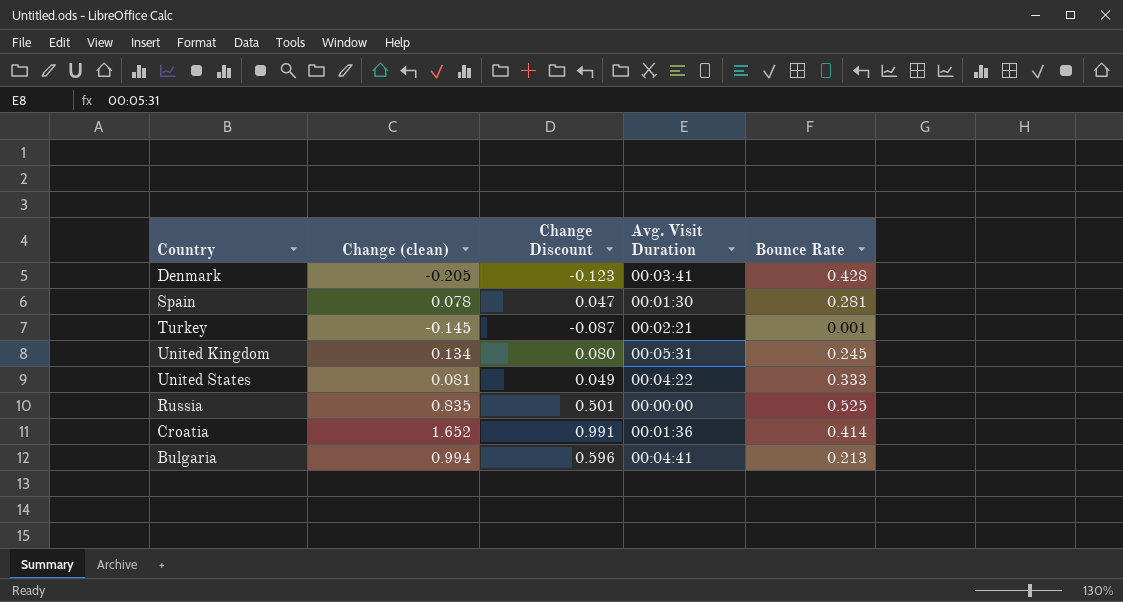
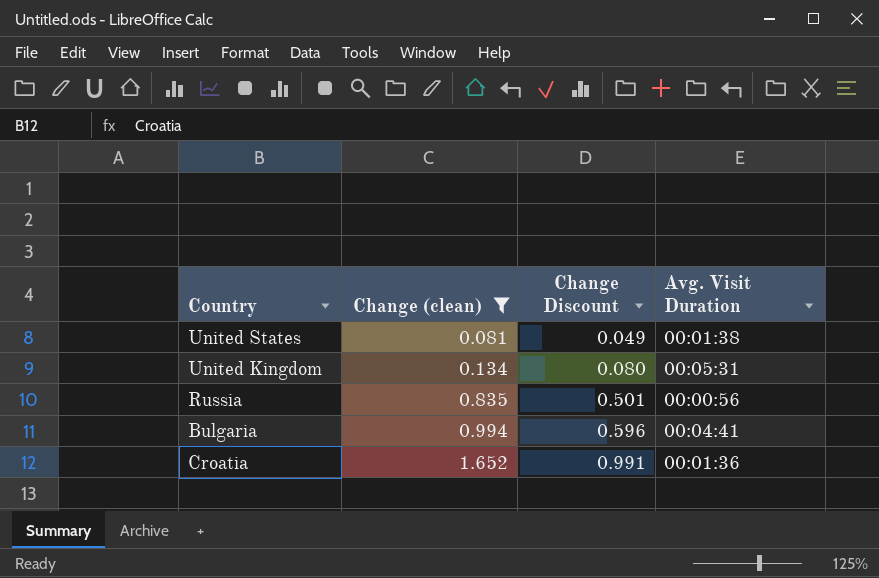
filter: none -> Change (clean) >= 0.081
row order: none -> Change (clean) ascending
column Bounce Rate | position: 5 -> none
United States | Avg. Visit Duration: 00:04:22 -> 00:01:38
Russia | Avg. Visit Duration: 00:00:00 -> 00:00:56

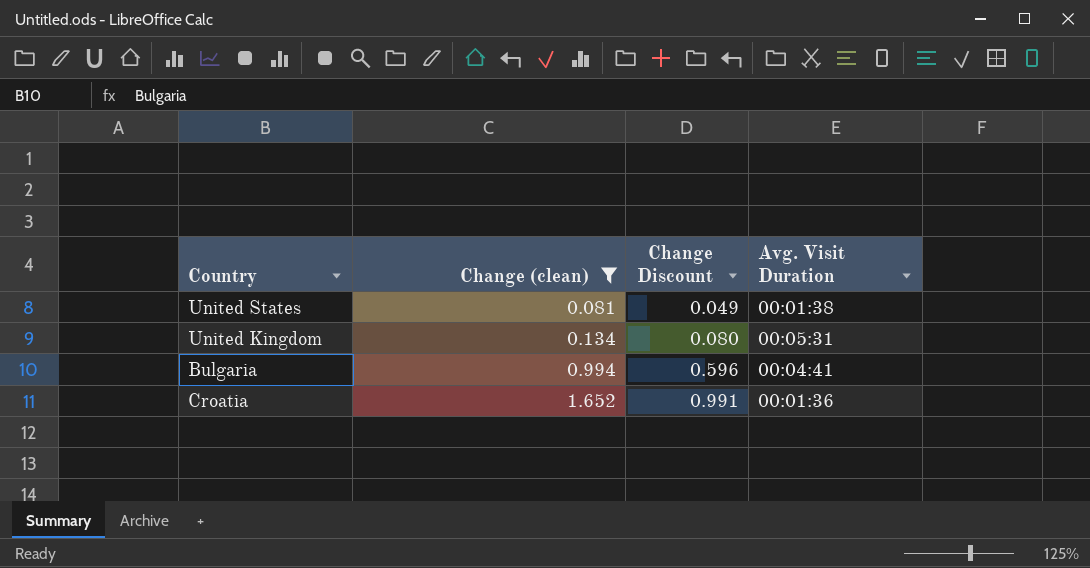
row Russia: 0.835 | 0.501 | 00:00:56 -> none

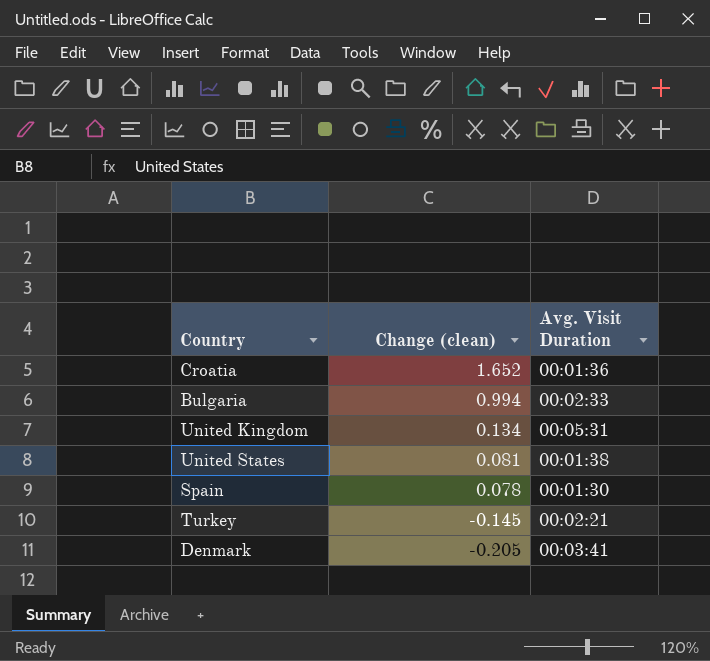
filter: Change (clean) >= 0.081 -> none
row order: Change (clean) ascending -> Change (clean) descending
column Change Discount | formula: [Change (clean)] * 0.6 -> none
Bulgaria | Avg. Visit Duration: 00:04:41 -> 00:02:33

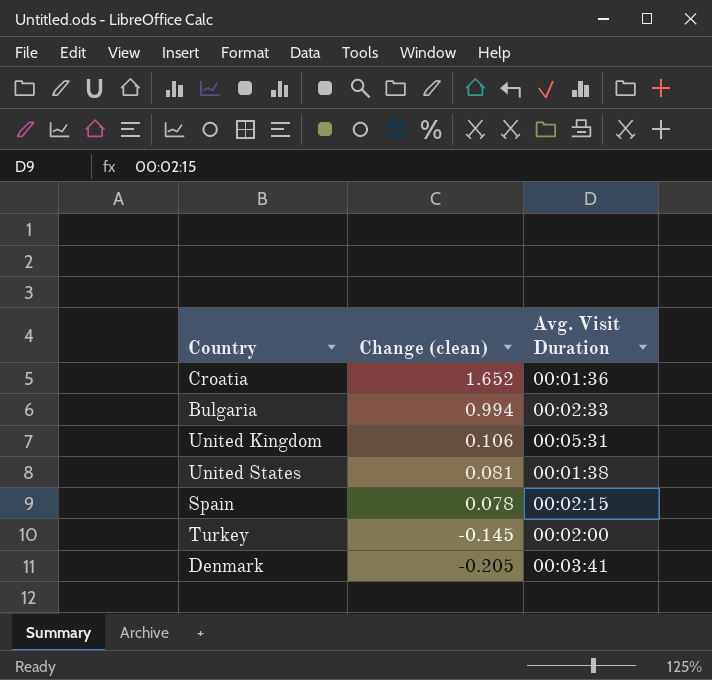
United Kingdom | Change (clean): 0.134 -> 0.106
Spain | Avg. Visit Duration: 00:01:30 -> 00:02:15
Turkey | Avg. Visit Duration: 00:02:21 -> 00:02:00

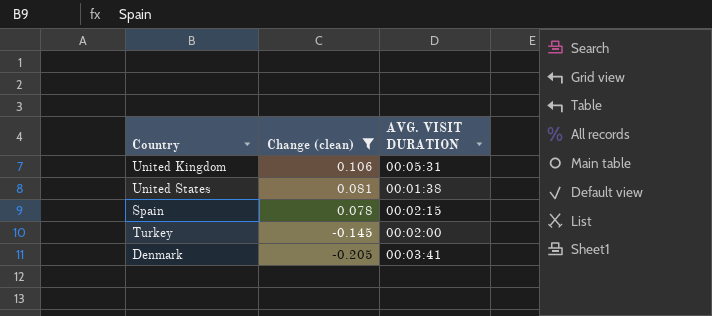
filter: none -> Change (clean) <= 0.106
column name: Avg. Visit Duration -> AVG. VISIT DURATION

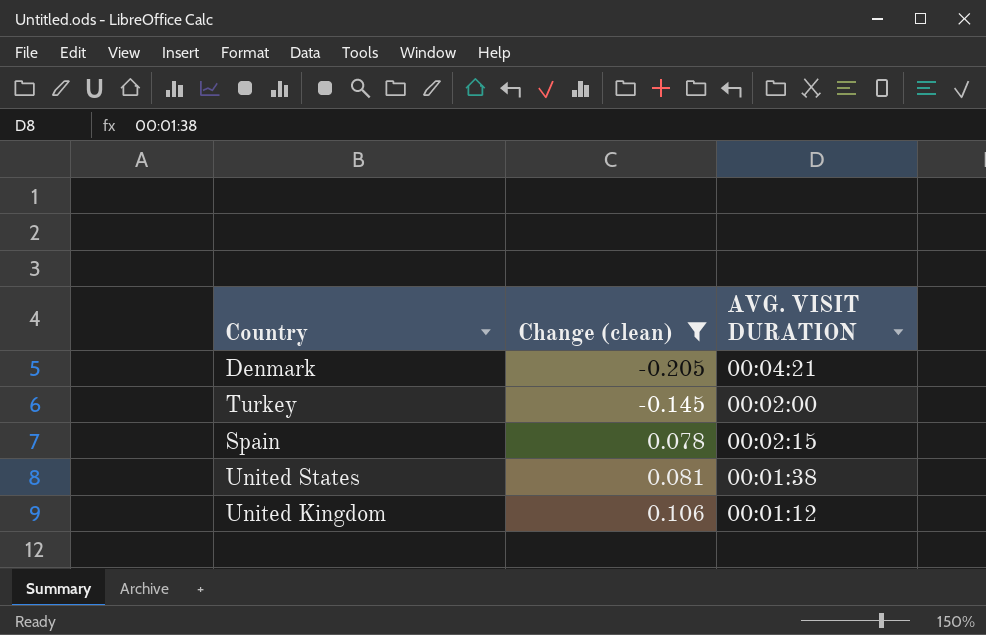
row order: Change (clean) descending -> Change (clean) ascending
Denmark | AVG. VISIT DURATION: 00:03:41 -> 00:04:21
United Kingdom | AVG. VISIT DURATION: 00:05:31 -> 00:01:12

